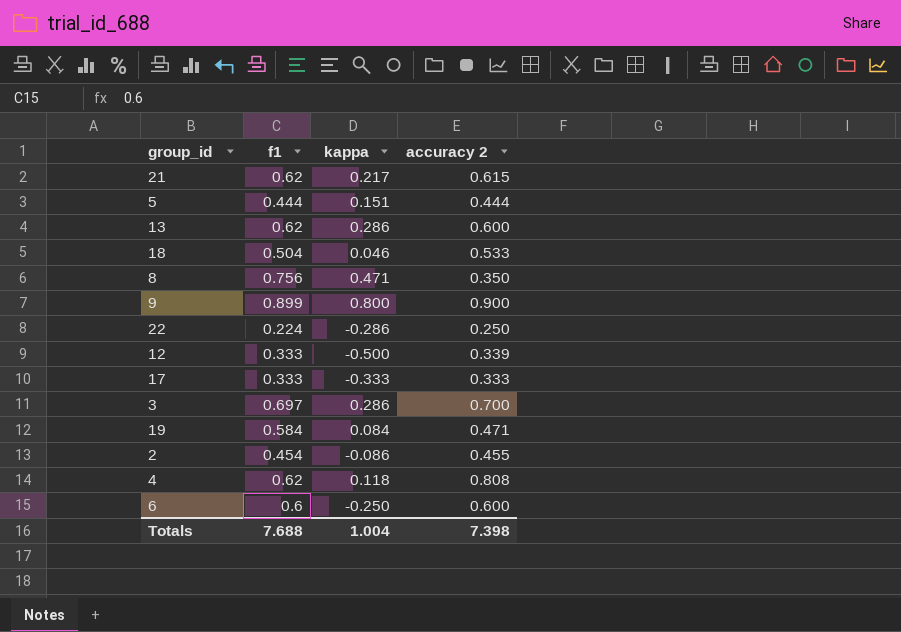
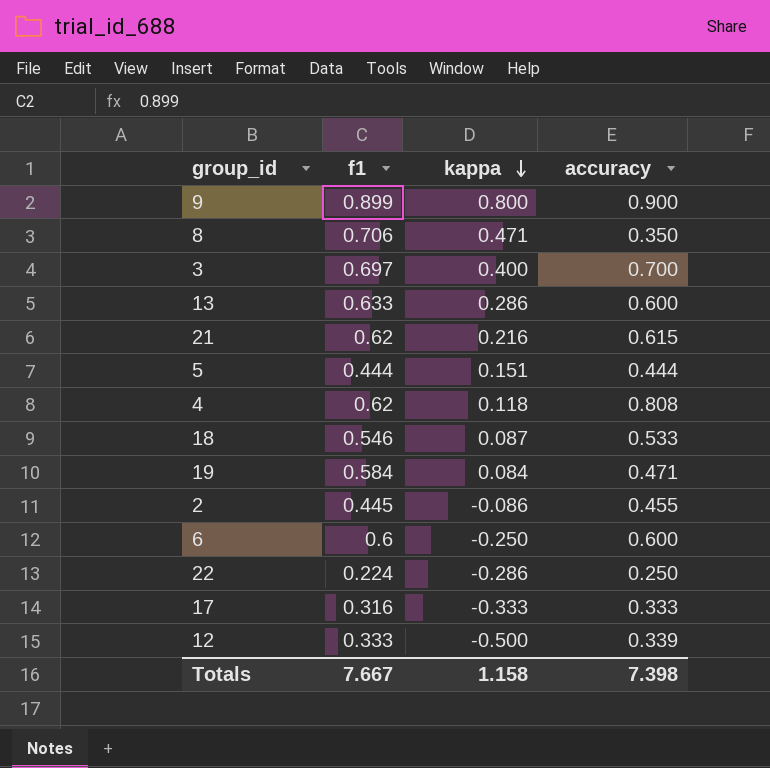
row order: none -> kappa descending
column name: accuracy 2 -> accuracy
8 | f1: 0.756 -> 0.706
3 | kappa: 0.286 -> 0.400
13 | f1: 0.62 -> 0.633
21 | kappa: 0.217 -> 0.216
18 | f1: 0.504 -> 0.546
18 | kappa: 0.046 -> 0.087
2 | f1: 0.454 -> 0.445
17 | f1: 0.333 -> 0.316
Totals | f1: 7.688 -> 7.667
Totals | kappa: 1.004 -> 1.158

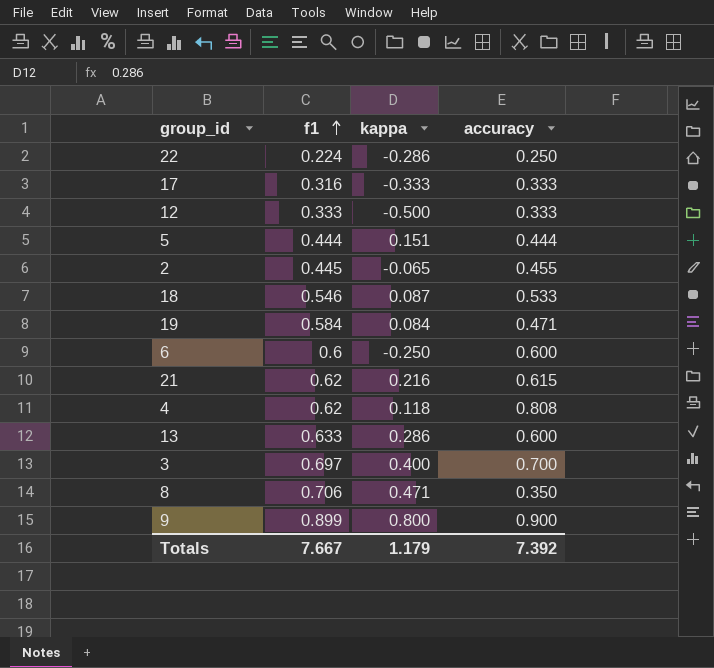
row order: kappa descending -> f1 ascending
12 | accuracy: 0.339 -> 0.333
2 | kappa: -0.086 -> -0.065
Totals | kappa: 1.158 -> 1.179
Totals | accuracy: 7.398 -> 7.392

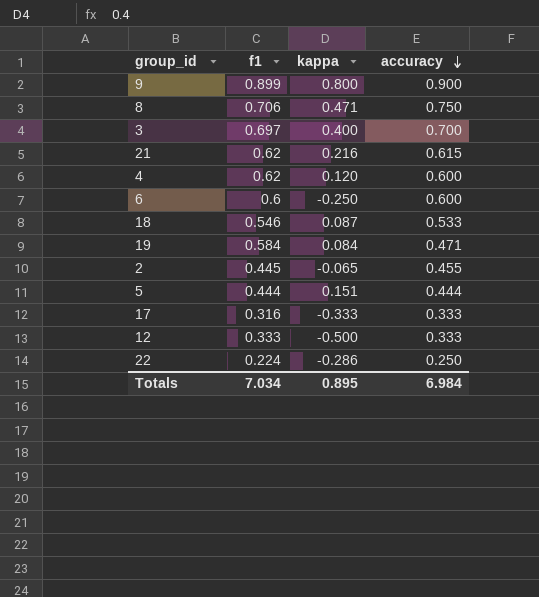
row order: f1 ascending -> accuracy descending
row 13: 0.633 | 0.286 | 0.600 -> none
8 | accuracy: 0.350 -> 0.750
4 | kappa: 0.118 -> 0.120
4 | accuracy: 0.808 -> 0.600
Totals | f1: 7.667 -> 7.034
Totals | kappa: 1.179 -> 0.895
Totals | accuracy: 7.392 -> 6.984

